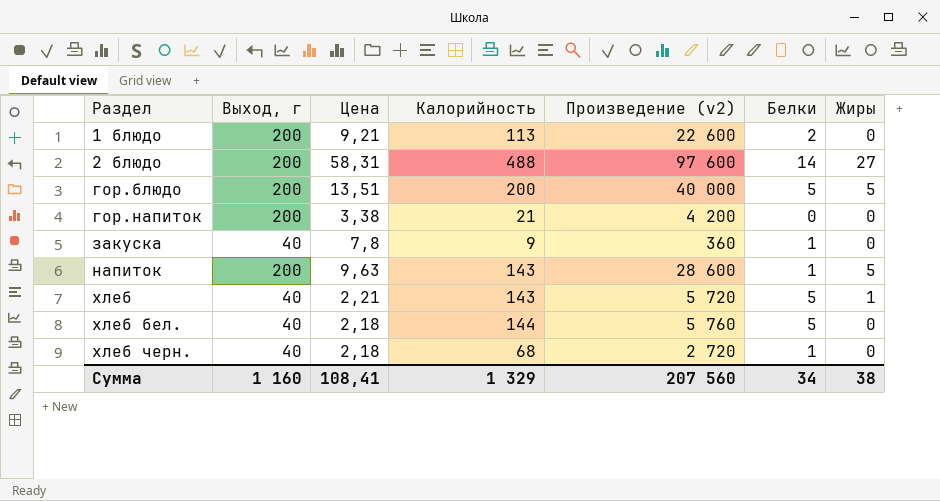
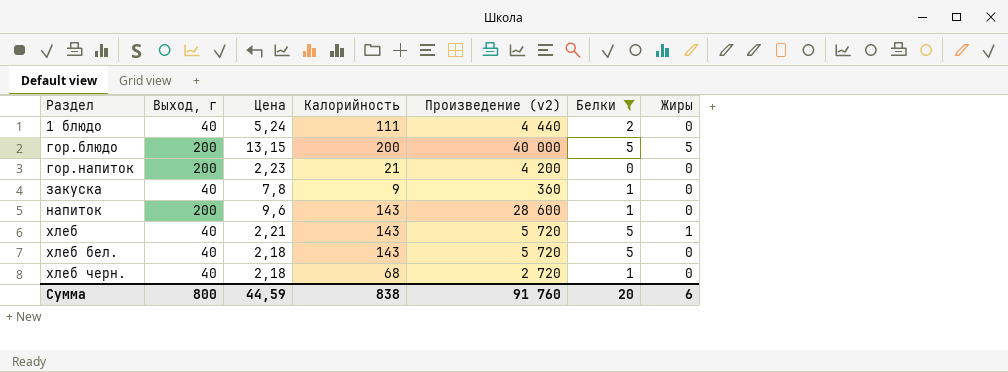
filter: none -> Белки != 14
1 блюдо | Выход, г: 200 -> 40
1 блюдо | Цена: 9,21 -> 5,24
1 блюдо | Калорийность: 113 -> 111
1 блюдо | Произведение (v2): 22 600 -> 4 440
гор.блюдо | Цена: 13,51 -> 13,15
гор.напиток | Цена: 3,38 -> 2,23
напиток | Цена: 9,63 -> 9,6
напиток | Жиры: 5 -> 0
хлеб бел. | Калорийность: 144 -> 143
хлеб бел. | Произведение (v2): 5 760 -> 5 720
Сумма | Выход, г: 1 160 -> 800
Сумма | Цена: 108,41 -> 44,59
Сумма | Калорийность: 1 329 -> 838
Сумма | Произведение (v2): 207 560 -> 91 760
Сумма | Белки: 34 -> 20
Сумма | Жиры: 38 -> 6

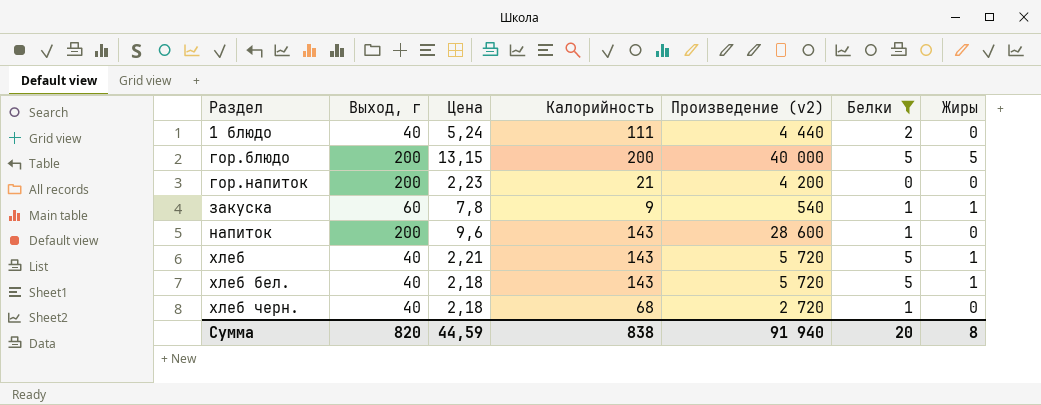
закуска | Выход, г: 40 -> 60
закуска | Произведение (v2): 360 -> 540
закуска | Жиры: 0 -> 1
хлеб бел. | Жиры: 0 -> 1
Сумма | Выход, г: 800 -> 820
Сумма | Произведение (v2): 91 760 -> 91 940
Сумма | Жиры: 6 -> 8

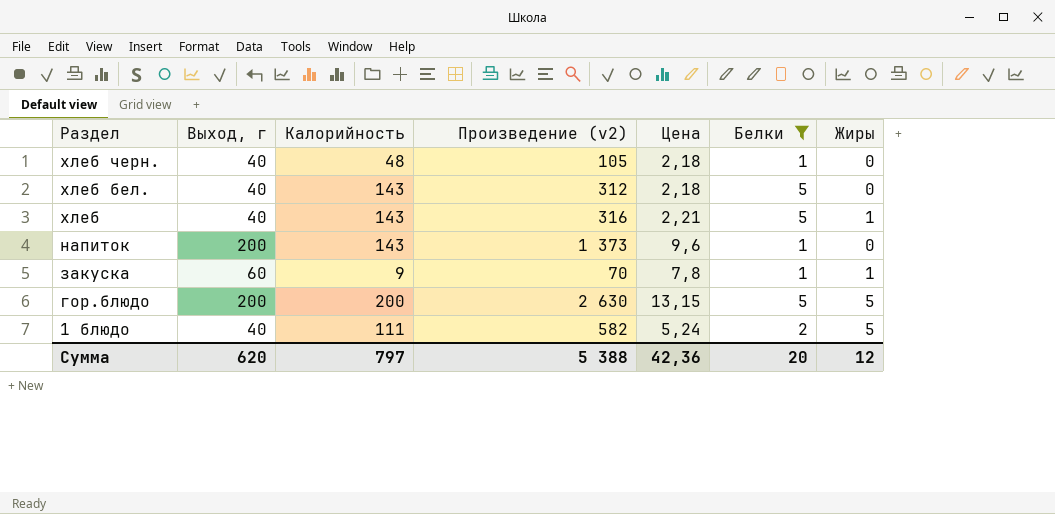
row order: Раздел ascending -> Раздел descending
column Произведение (v2) | formula: [Выход, г] * [Калорийность] -> [Калорийность] * [Цена]
column Цена | position: 3 -> 5
row гор.напиток: 200 | 2,23 | 21 | 4 200 | 0 | 0 -> none
хлеб черн. | Калорийность: 68 -> 48
хлеб бел. | Жиры: 1 -> 0
1 блюдо | Жиры: 0 -> 5
Сумма | Выход, г: 820 -> 620
Сумма | Калорийность: 838 -> 797
Сумма | Произведение (v2): 91 940 -> 5 388
Сумма | Цена: 44,59 -> 42,36
Сумма | Жиры: 8 -> 12

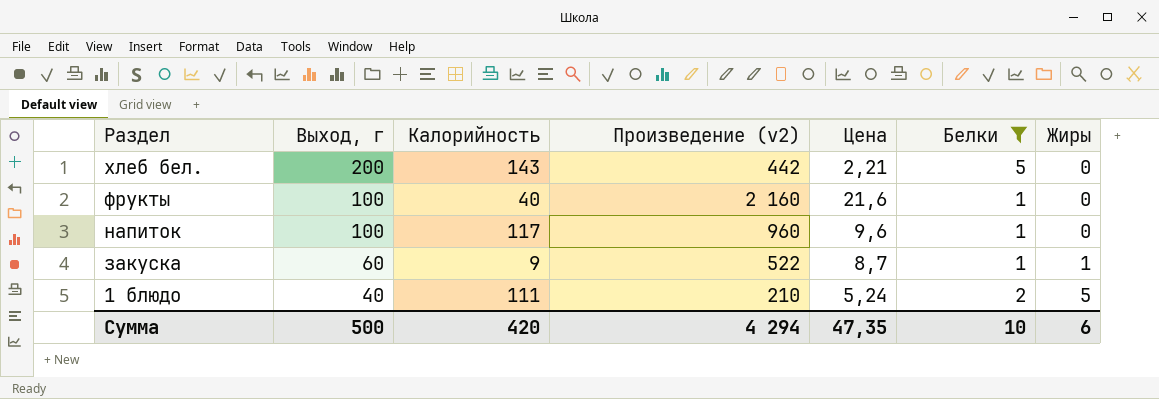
column Произведение (v2) | formula: [Калорийность] * [Цена] -> [Выход, г] * [Цена]
row хлеб черн.: 40 | 48 | 105 | 2,18 | 1 | 0 -> none
row хлеб: 40 | 143 | 316 | 2,21 | 5 | 1 -> none
row гор.блюдо: 200 | 200 | 2 630 | 13,15 | 5 | 5 -> none
хлеб бел. | Выход, г: 40 -> 200
хлеб бел. | Цена: 2,18 -> 2,21
row фрукты: none -> 100 | 40 | 2 160 | 21,6 | 1 | 0
напиток | Выход, г: 200 -> 100
напиток | Калорийность: 143 -> 117
закуска | Цена: 7,8 -> 8,7
Сумма | Выход, г: 620 -> 500
Сумма | Калорийность: 797 -> 420
Сумма | Произведение (v2): 5 388 -> 4 294
Сумма | Цена: 42,36 -> 47,35
Сумма | Белки: 20 -> 10
Сумма | Жиры: 12 -> 6

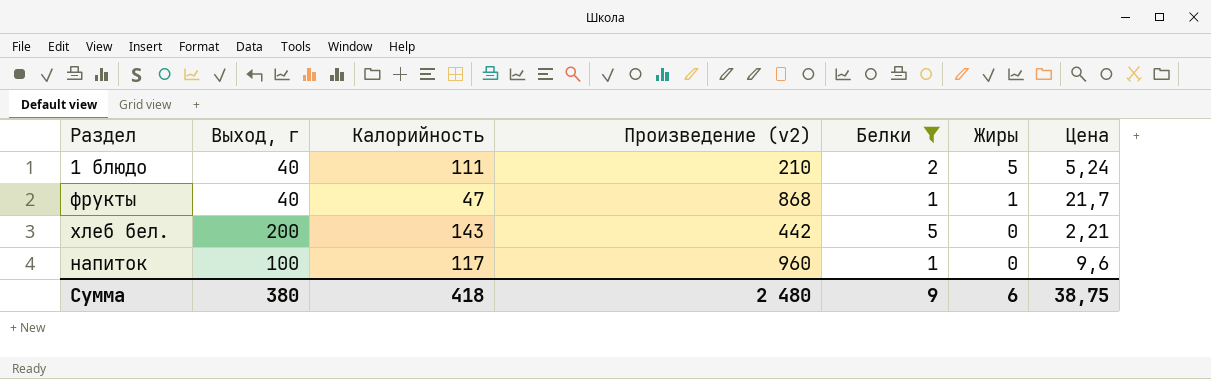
row order: Раздел descending -> Жиры descending
column Цена | position: 5 -> 7
row закуска: 60 | 9 | 522 | 8,7 | 1 | 1 -> none
фрукты | Выход, г: 100 -> 40
фрукты | Калорийность: 40 -> 47
фрукты | Произведение (v2): 2 160 -> 868
фрукты | Жиры: 0 -> 1
фрукты | Цена: 21,6 -> 21,7
Сумма | Выход, г: 500 -> 380
Сумма | Калорийность: 420 -> 418
Сумма | Произведение (v2): 4 294 -> 2 480
Сумма | Белки: 10 -> 9
Сумма | Цена: 47,35 -> 38,75

